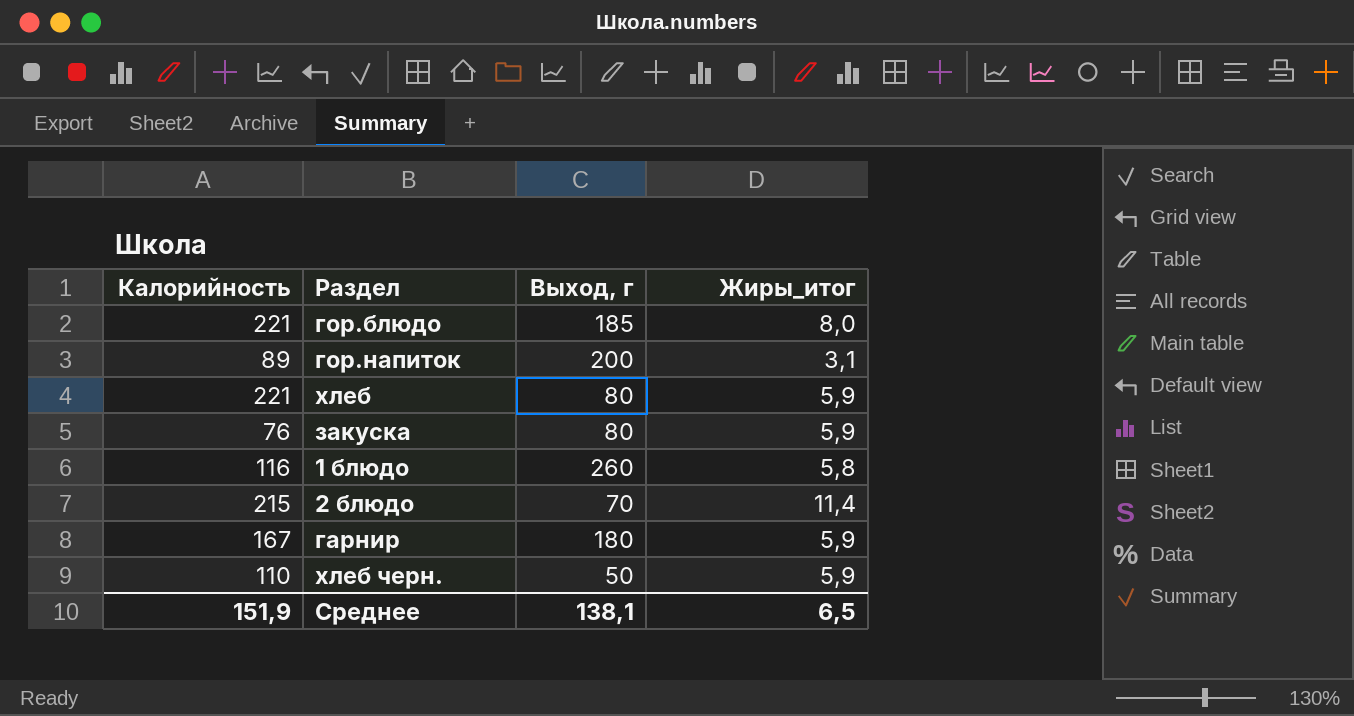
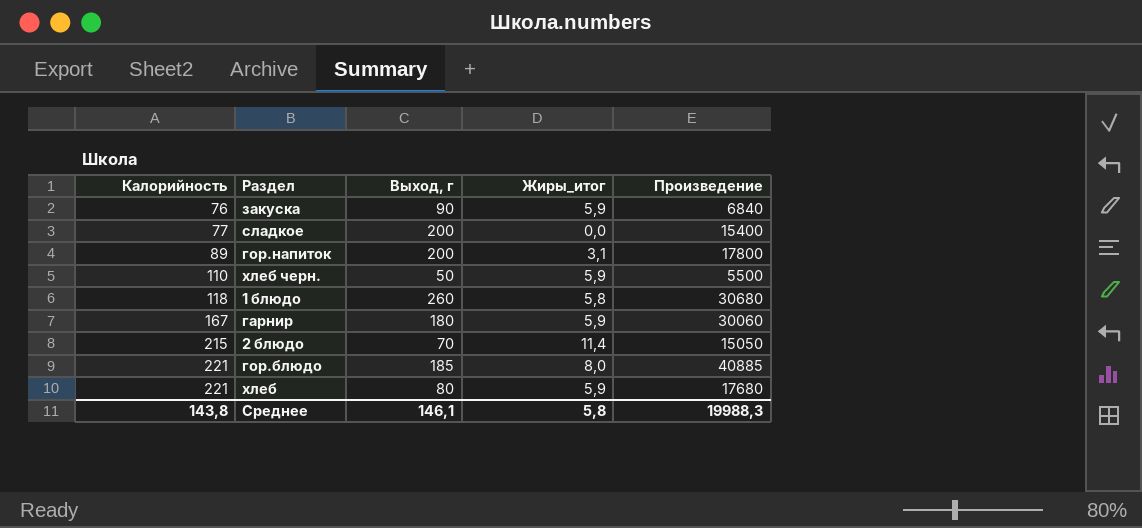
row order: none -> Калорийность ascending
column Произведение | formula: none -> [Калорийность] * [Выход, г]
закуска | Выход, г: 80 -> 90
row сладкое: none -> 77 | 200 | 0,0 | 15400
1 блюдо | Калорийность: 116 -> 118
Среднее | Калорийность: 151,9 -> 143,8
Среднее | Выход, г: 138,1 -> 146,1
Среднее | Жиры_итог: 6,5 -> 5,8

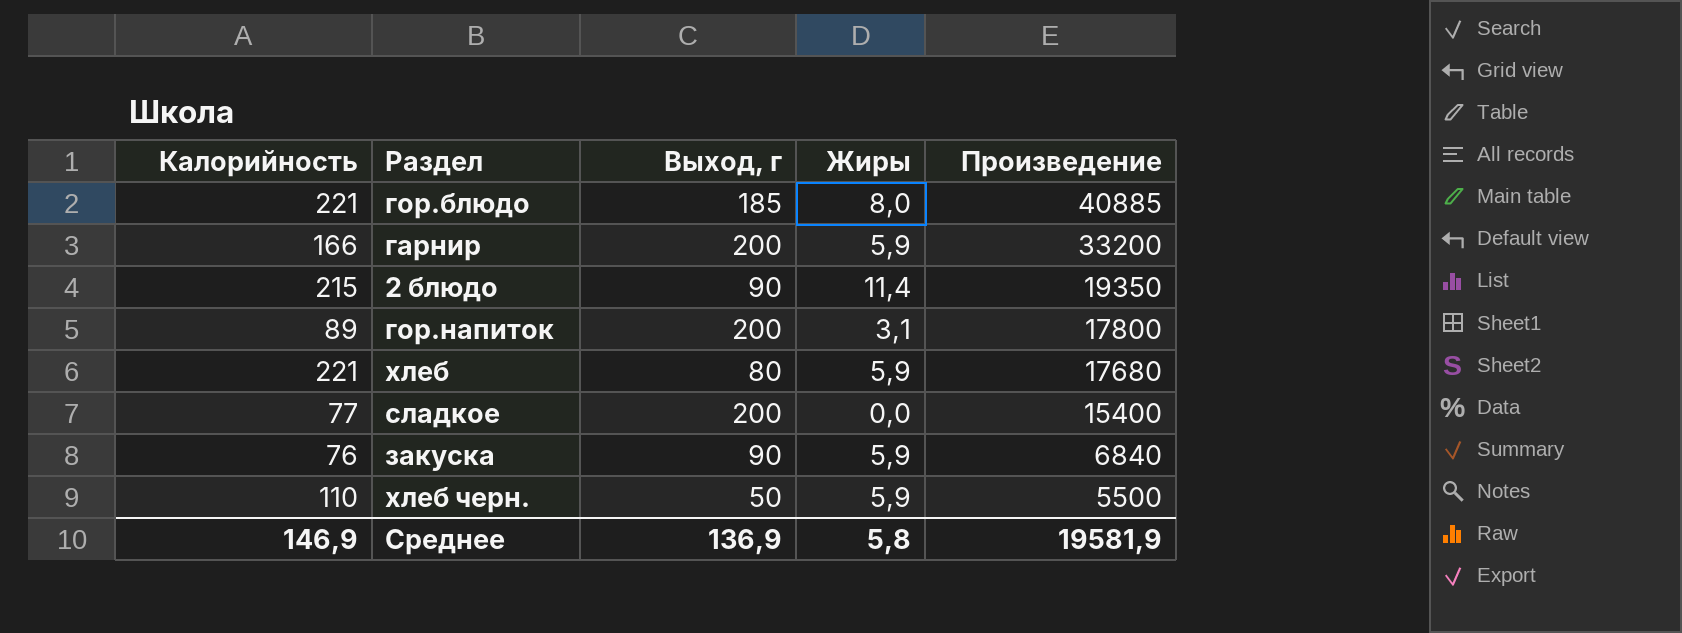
row order: Калорийность ascending -> Произведение descending
column name: Жиры_итог -> Жиры
row 1 блюдо: 118 | 260 | 5,8 | 30680 -> none
гарнир | Калорийность: 167 -> 166
гарнир | Выход, г: 180 -> 200
гарнир | Произведение: 30060 -> 33200
2 блюдо | Выход, г: 70 -> 90
2 блюдо | Произведение: 15050 -> 19350
Среднее | Калорийность: 143,8 -> 146,9
Среднее | Выход, г: 146,1 -> 136,9
Среднее | Произведение: 19988,3 -> 19581,9

